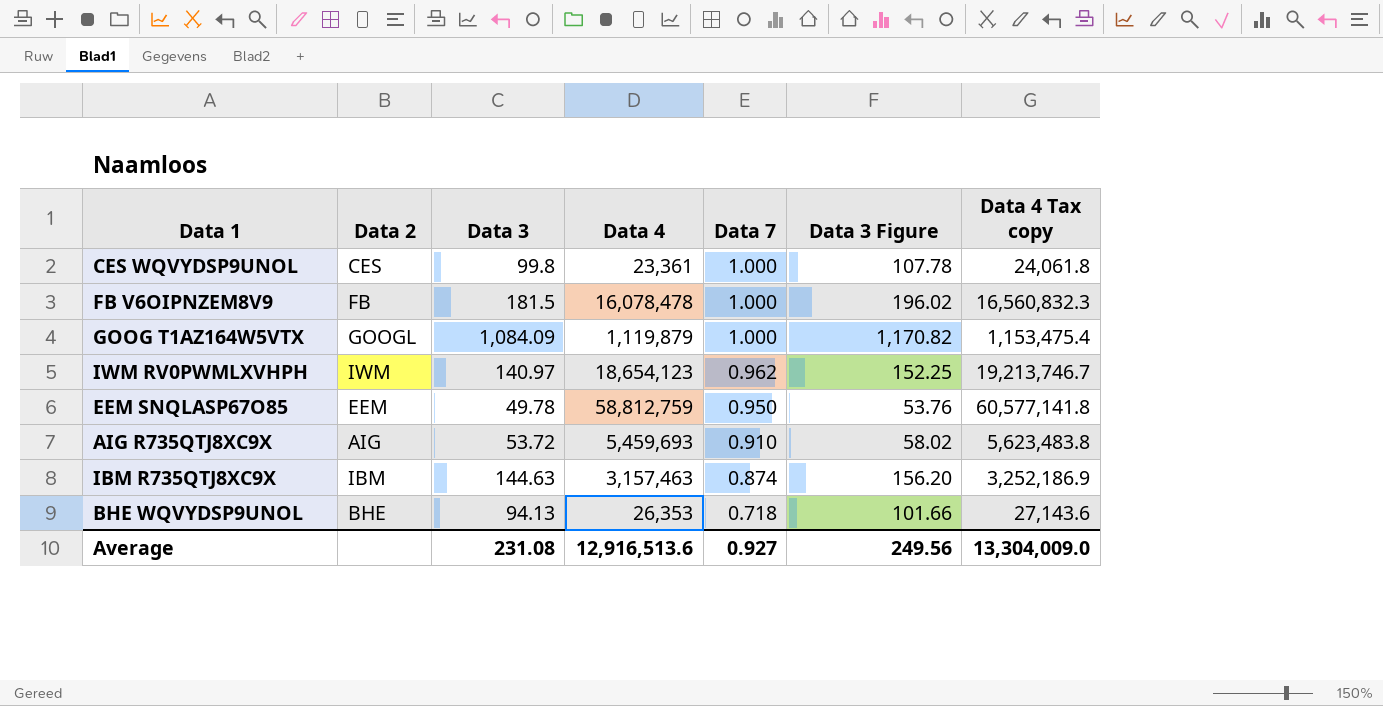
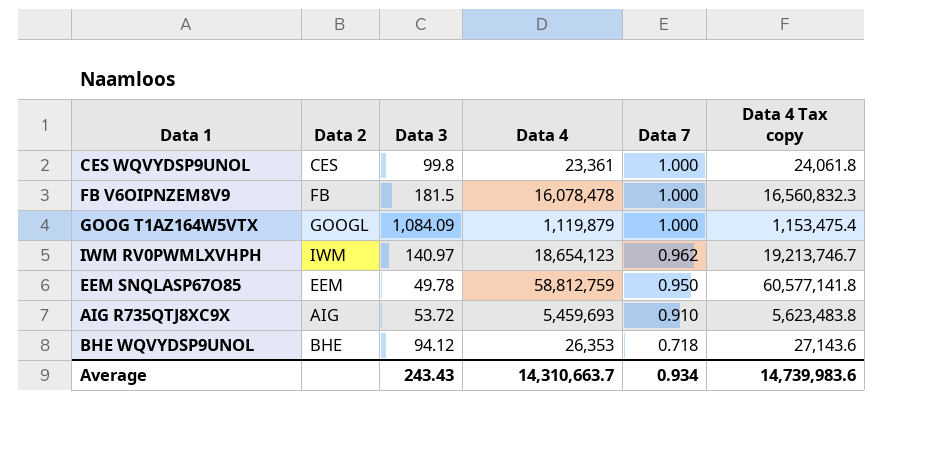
column Data 3 Figure | formula: [Data 3] * 1.08 -> none
row IBM R735QTJ8XC9X: IBM | 144.63 | 3,157,463 | 0.874 | 156.20 | 3,252,186.9 -> none
BHE WQVYDSP9UNOL | Data 3: 94.13 -> 94.12
Average | Data 3: 231.08 -> 243.43
Average | Data 4: 12,916,513.6 -> 14,310,663.7
Average | Data 7: 0.927 -> 0.934
Average | Data 4 Tax copy: 13,304,009.0 -> 14,739,983.6

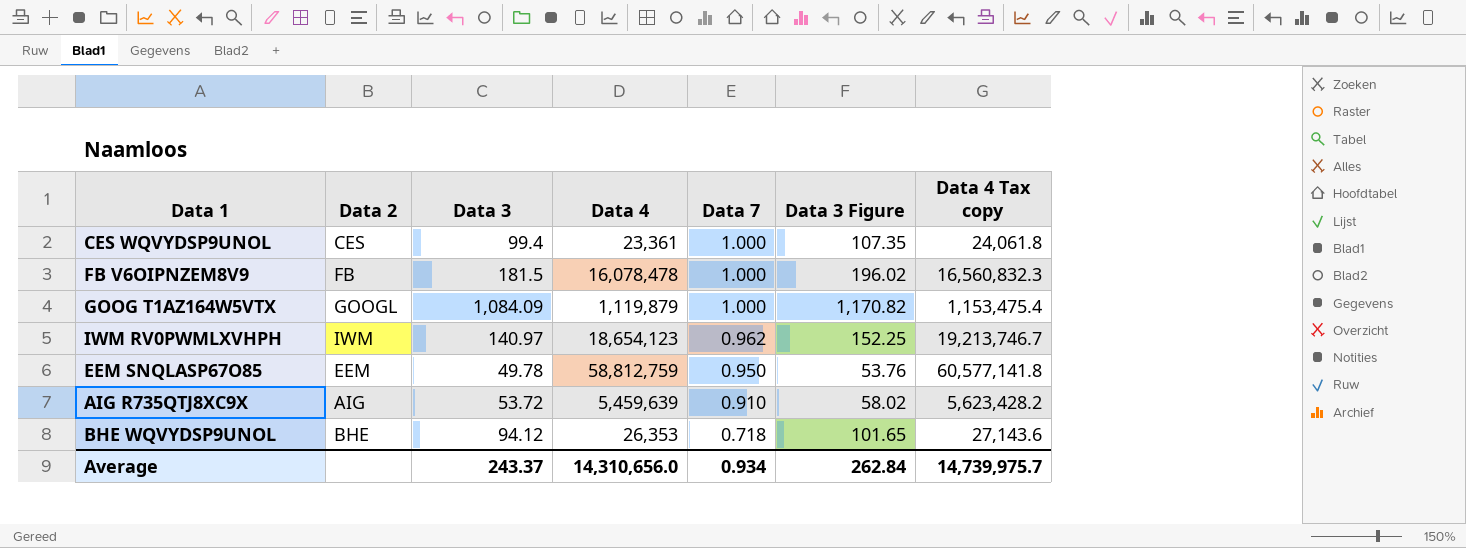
column Data 3 Figure | formula: none -> [Data 3] * 1.08
CES WQVYDSP9UNOL | Data 3: 99.8 -> 99.4
AIG R735QTJ8XC9X | Data 4: 5,459,693 -> 5,459,639
AIG R735QTJ8XC9X | Data 4 Tax copy: 5,623,483.8 -> 5,623,428.2
Average | Data 3: 243.43 -> 243.37
Average | Data 4: 14,310,663.7 -> 14,310,656.0
Average | Data 4 Tax copy: 14,739,983.6 -> 14,739,975.7

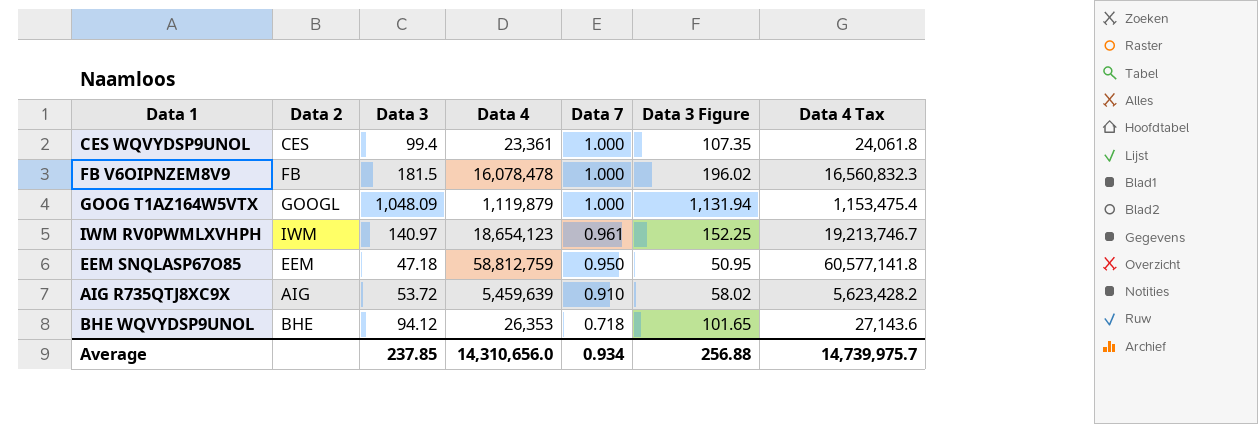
column name: Data 4 Tax copy -> Data 4 Tax
GOOG T1AZ164W5VTX | Data 3: 1,084.09 -> 1,048.09
GOOG T1AZ164W5VTX | Data 3 Figure: 1,170.82 -> 1,131.94
IWM RV0PWMLXVHPH | Data 7: 0.962 -> 0.961
EEM SNQLASP67O85 | Data 3: 49.78 -> 47.18
EEM SNQLASP67O85 | Data 3 Figure: 53.76 -> 50.95
Average | Data 3: 243.37 -> 237.85
Average | Data 3 Figure: 262.84 -> 256.88

